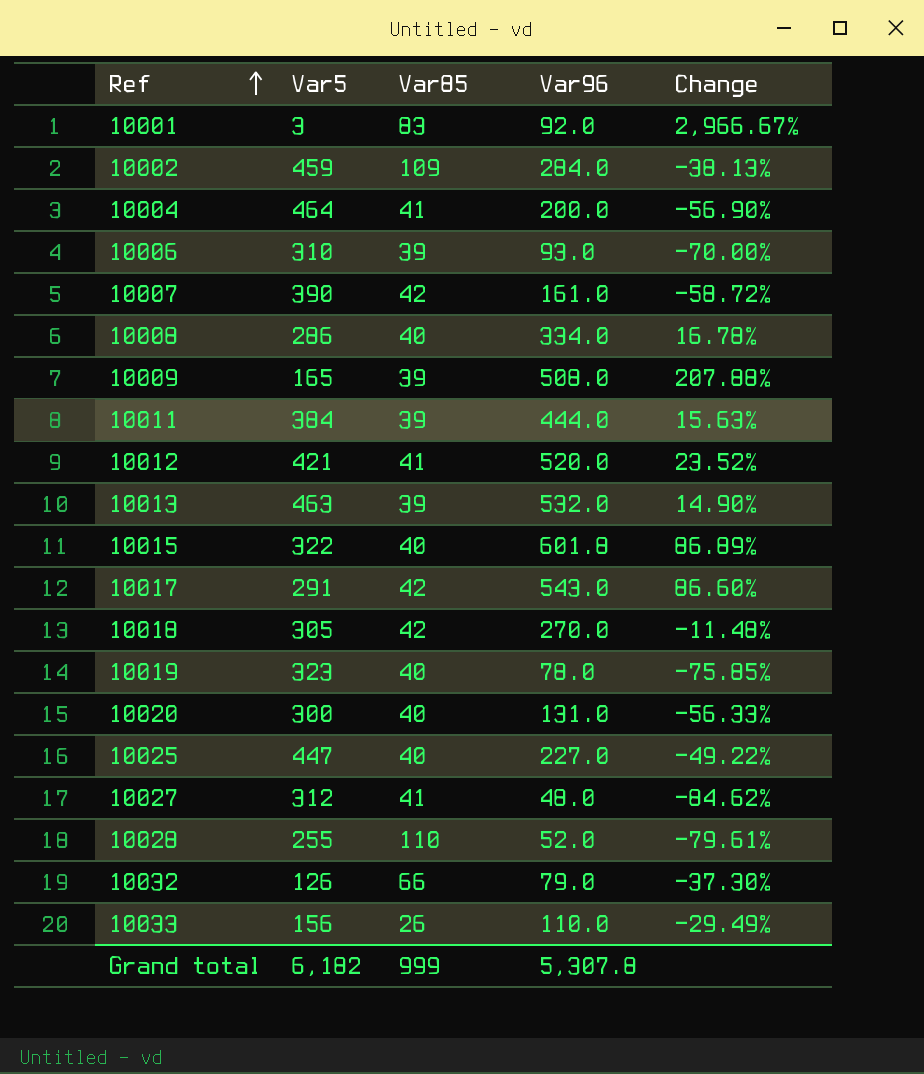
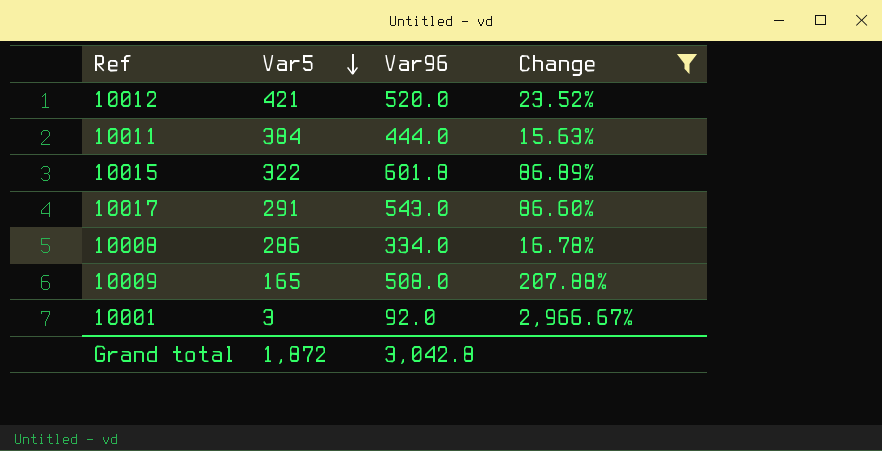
filter: none -> Change >= 15.63%
row order: Ref ascending -> Var5 descending
column Var85 | position: 3 -> none
Grand total | Var5: 6,182 -> 1,872
Grand total | Var96: 5,307.8 -> 3,042.8

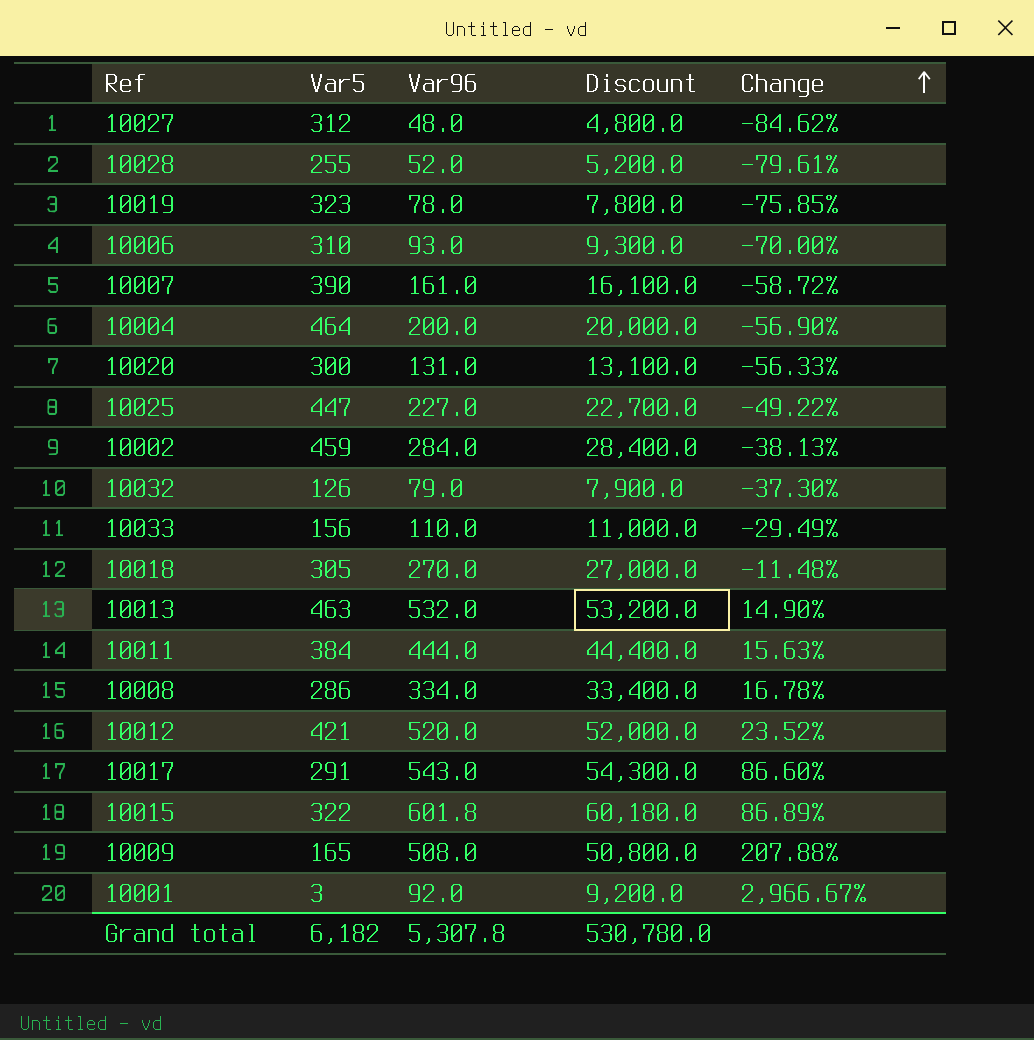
filter: Change >= 15.63% -> none
row order: Var5 descending -> Change ascending
column Discount | formula: none -> [Var96] * 100
Grand total | Var5: 1,872 -> 6,182
Grand total | Var96: 3,042.8 -> 5,307.8

